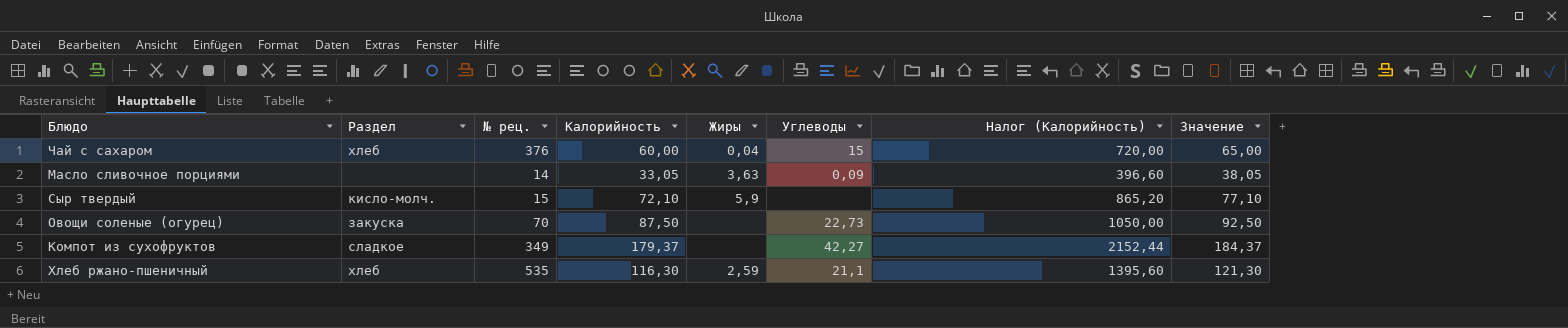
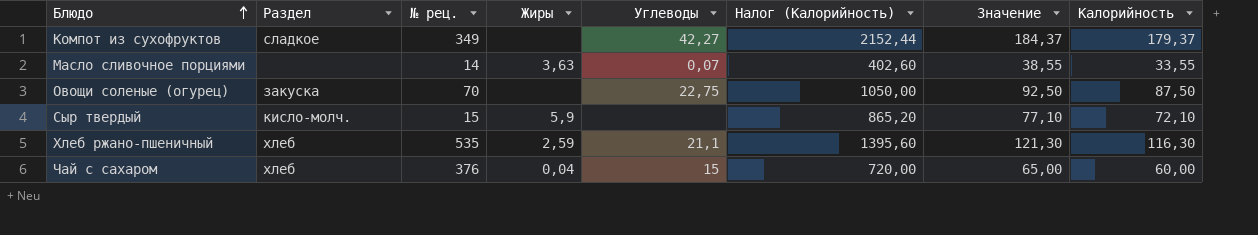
row order: none -> Блюдо ascending
column Калорийность | position: 4 -> 8
Масло сливочное порциями | Углеводы: 0,09 -> 0,07
Масло сливочное порциями | Налог (Калорийность): 396,60 -> 402,60
Масло сливочное порциями | Значение: 38,05 -> 38,55
Масло сливочное порциями | Калорийность: 33,05 -> 33,55
Овощи соленые (огурец) | Углеводы: 22,73 -> 22,75

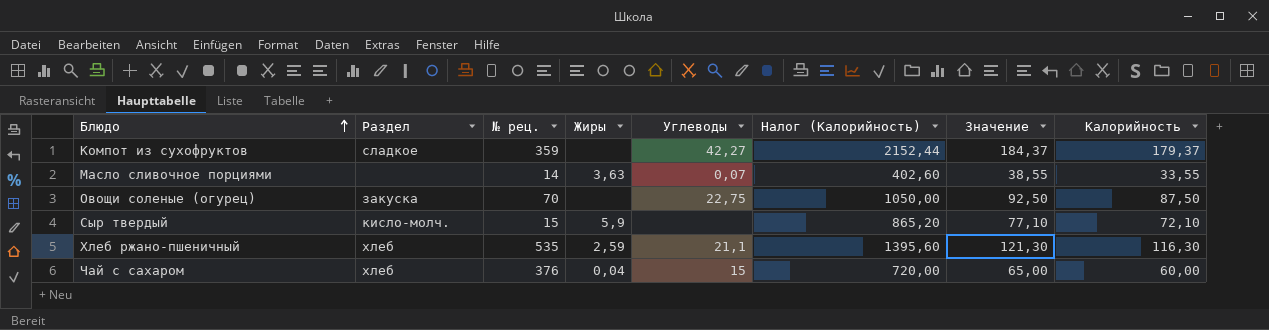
Компот из сухофруктов | № рец.: 349 -> 359

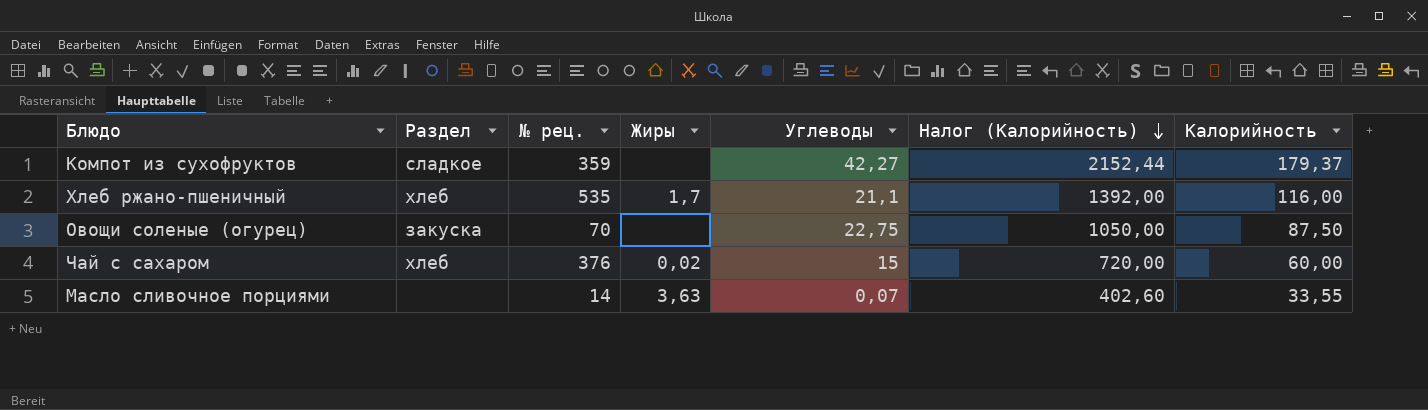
row order: Блюдо ascending -> Налог (Калорийность) descending
column Значение | formula: [Калорийность] + 5 -> none
row Сыр твердый: кисло-молч. | 15 | 5,9 | none | 865,20 | 77,10 | 72,10 -> none
Хлеб ржано-пшеничный | Жиры: 2,59 -> 1,7
Хлеб ржано-пшеничный | Налог (Калорийность): 1395,60 -> 1392,00
Хлеб ржано-пшеничный | Калорийность: 116,30 -> 116,00
Чай с сахаром | Жиры: 0,04 -> 0,02

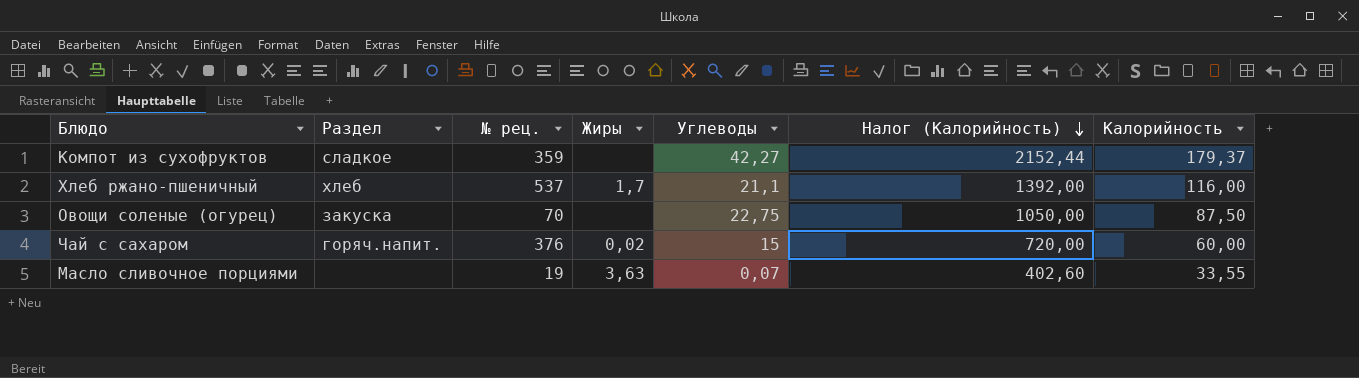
Хлеб ржано-пшеничный | № рец.: 535 -> 537
Чай с сахаром | Раздел: хлеб -> горяч.напит.
Масло сливочное порциями | № рец.: 14 -> 19

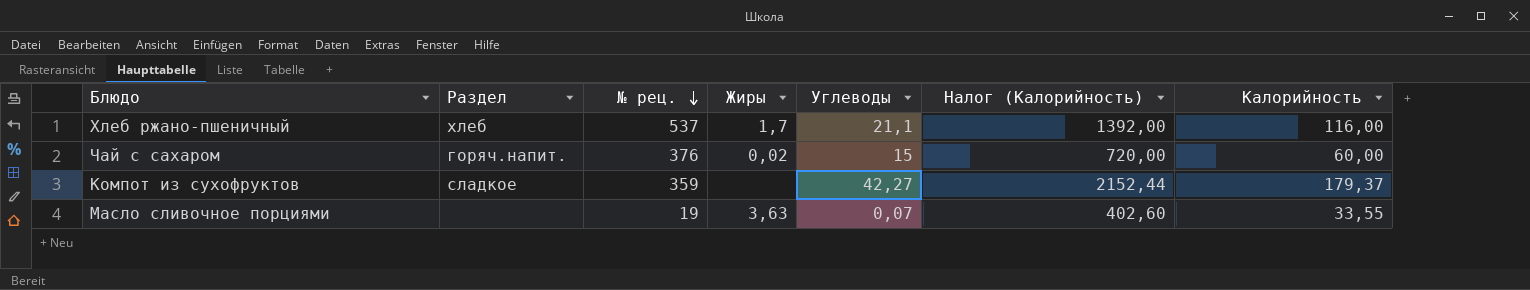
row order: Налог (Калорийность) descending -> № рец. descending
row Овощи соленые (огурец): закуска | 70 | none | 22,75 | 1050,00 | 87,50 -> none

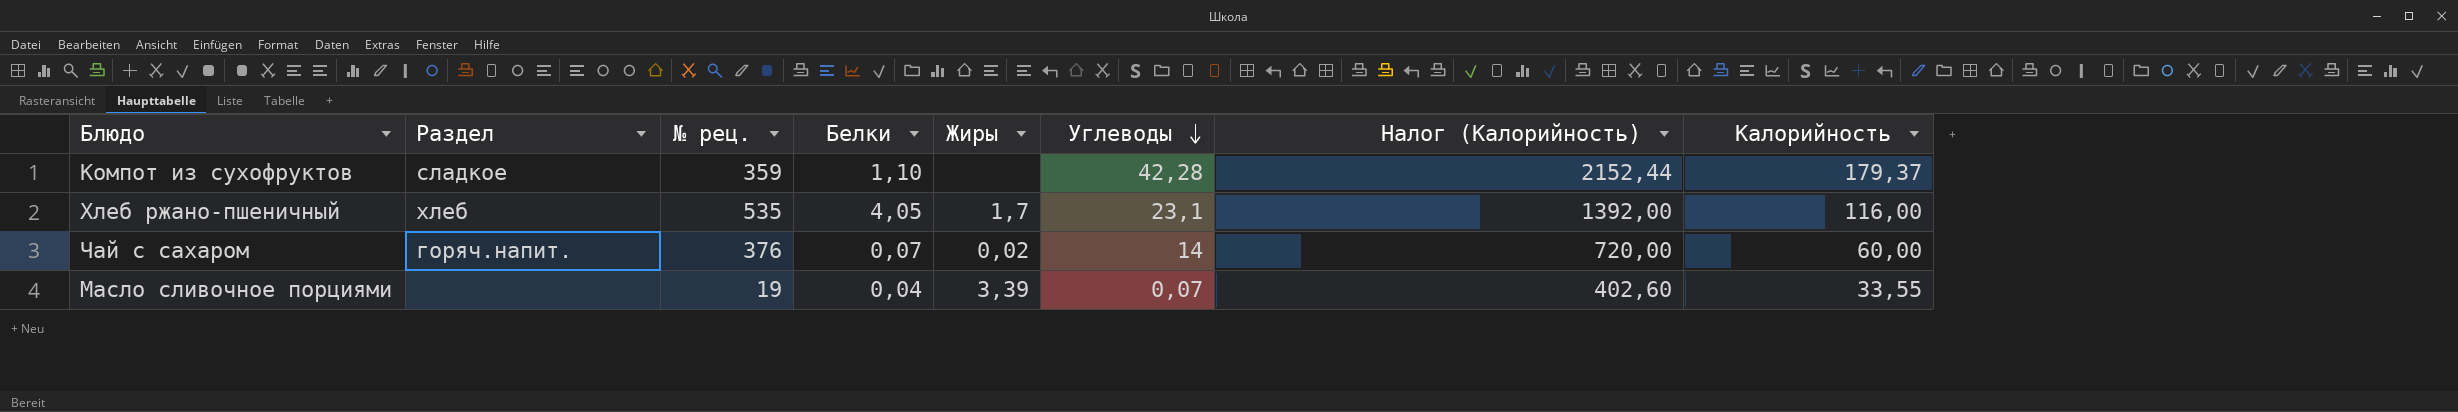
row order: № рец. descending -> Углеводы descending
column Белки | position: none -> 4
Компот из сухофруктов | Углеводы: 42,27 -> 42,28
Хлеб ржано-пшеничный | № рец.: 537 -> 535
Хлеб ржано-пшеничный | Углеводы: 21,1 -> 23,1
Чай с сахаром | Углеводы: 15 -> 14
Масло сливочное порциями | Жиры: 3,63 -> 3,39

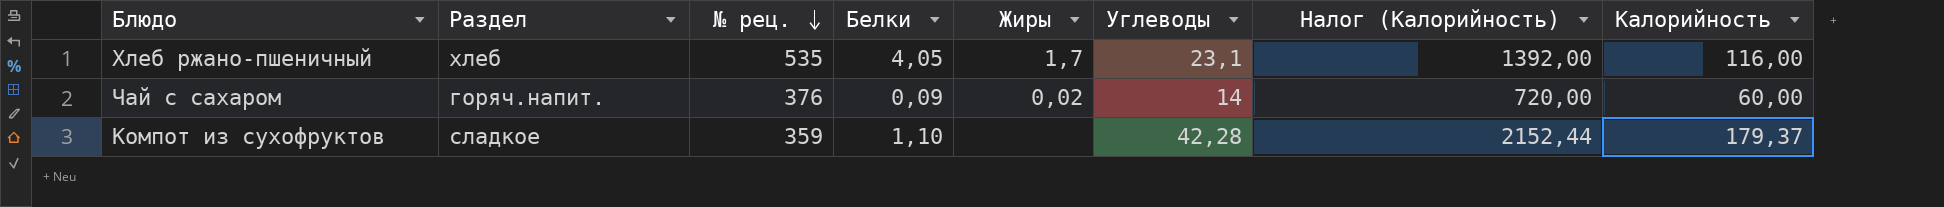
row order: Углеводы descending -> № рец. descending
row Масло сливочное порциями: none | 19 | 0,04 | 3,39 | 0,07 | 402,60 | 33,55 -> none
Чай с сахаром | Белки: 0,07 -> 0,09

